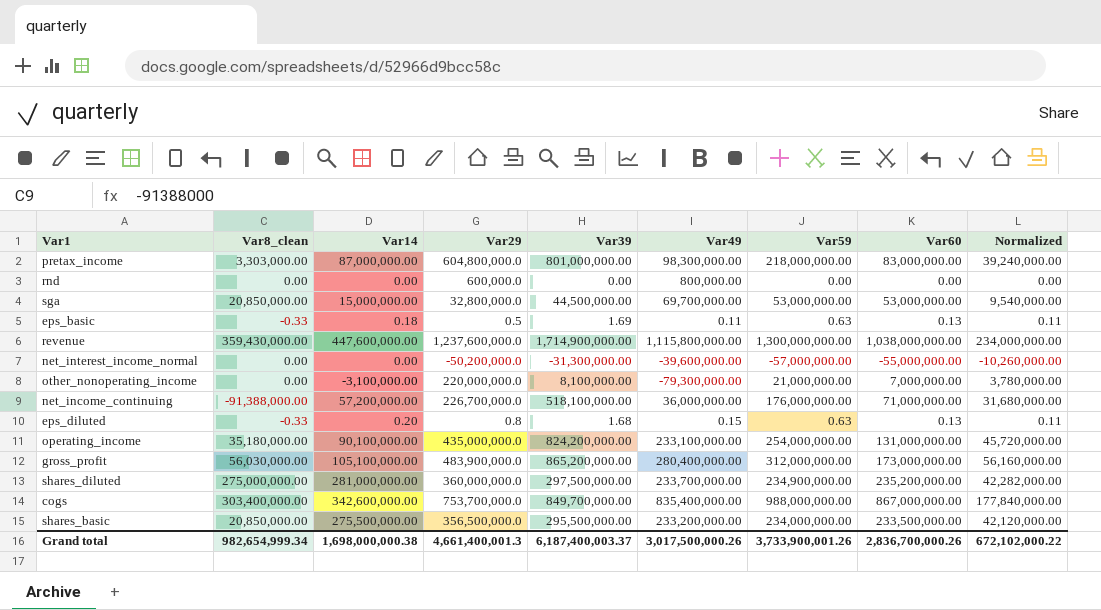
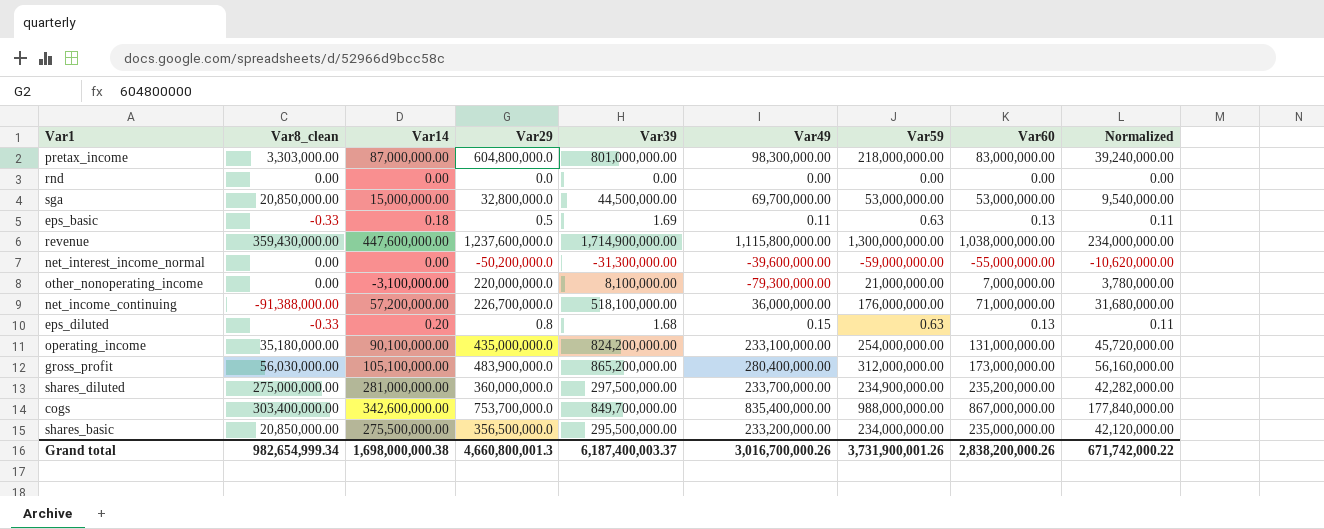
rnd | Var29: 600,000.0 -> 0.0
rnd | Var49: 800,000.00 -> 0.00
net_interest_income_normal | Var59: -57,000,000.00 -> -59,000,000.00
net_interest_income_normal | Normalized: -10,260,000.00 -> -10,620,000.00
shares_basic | Var60: 233,500,000.00 -> 235,000,000.00
Grand total | Var29: 4,661,400,001.3 -> 4,660,800,001.3
Grand total | Var49: 3,017,500,000.26 -> 3,016,700,000.26
Grand total | Var59: 3,733,900,001.26 -> 3,731,900,001.26
Grand total | Var60: 2,836,700,000.26 -> 2,838,200,000.26
Grand total | Normalized: 672,102,000.22 -> 671,742,000.22

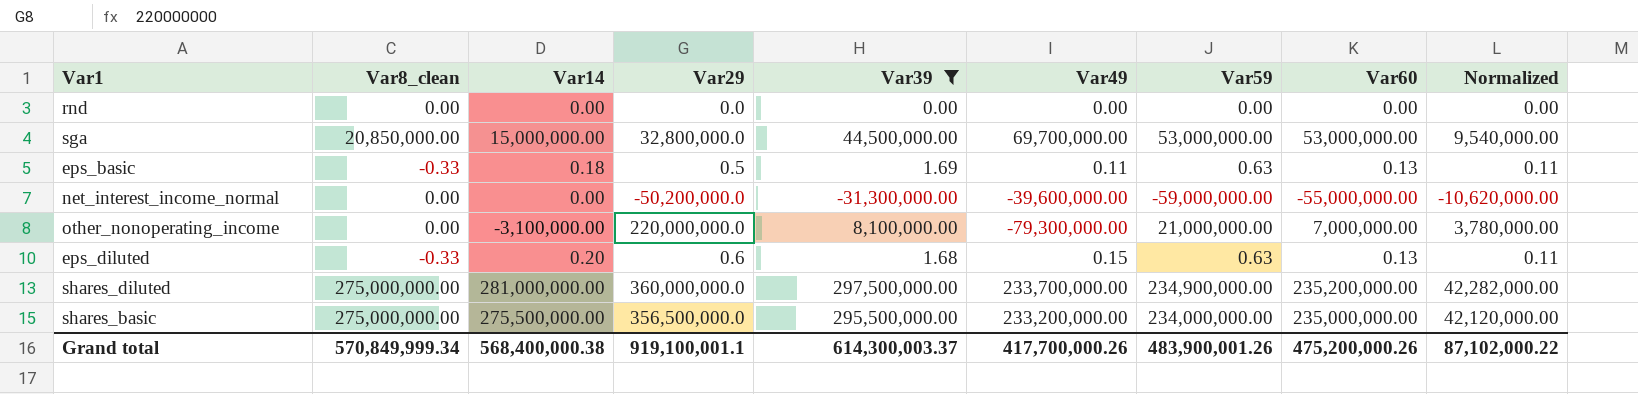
filter: none -> Var39 <= 297,500,000.00
eps_diluted | Var29: 0.8 -> 0.6
shares_basic | Var8_clean: 20,850,000.00 -> 275,000,000.00
Grand total | Var8_clean: 982,654,999.34 -> 570,849,999.34
Grand total | Var14: 1,698,000,000.38 -> 568,400,000.38
Grand total | Var29: 4,660,800,001.3 -> 919,100,001.1
Grand total | Var39: 6,187,400,003.37 -> 614,300,003.37
Grand total | Var49: 3,016,700,000.26 -> 417,700,000.26
Grand total | Var59: 3,731,900,001.26 -> 483,900,001.26
Grand total | Var60: 2,838,200,000.26 -> 475,200,000.26
Grand total | Normalized: 671,742,000.22 -> 87,102,000.22

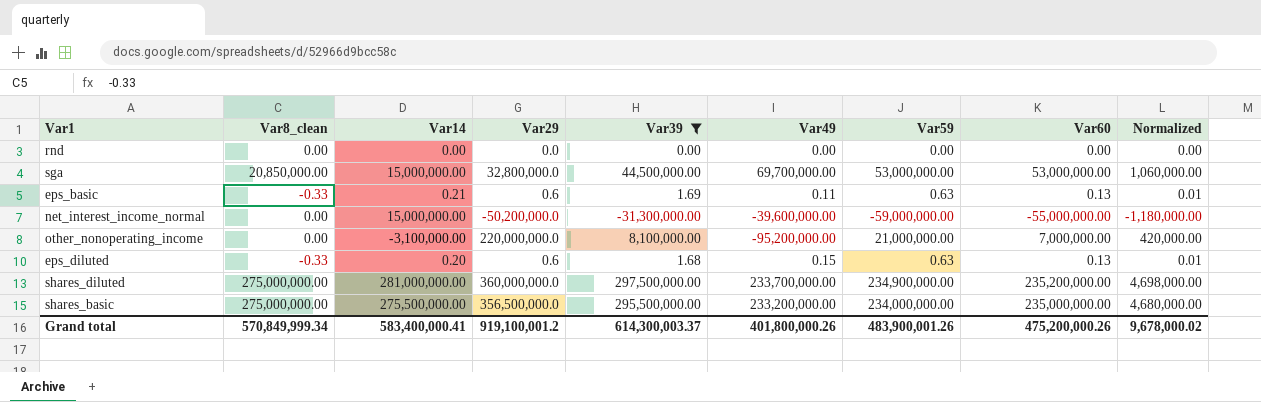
column Normalized | formula: [Var59] * 0.18 -> [Var59] * 0.02
eps_basic | Var14: 0.18 -> 0.21
eps_basic | Var29: 0.5 -> 0.6
net_interest_income_normal | Var14: 0.00 -> 15,000,000.00
other_nonoperating_income | Var49: -79,300,000.00 -> -95,200,000.00
Grand total | Var14: 568,400,000.38 -> 583,400,000.41
Grand total | Var29: 919,100,001.1 -> 919,100,001.2
Grand total | Var49: 417,700,000.26 -> 401,800,000.26
Grand total | Normalized: 87,102,000.22 -> 9,678,000.02

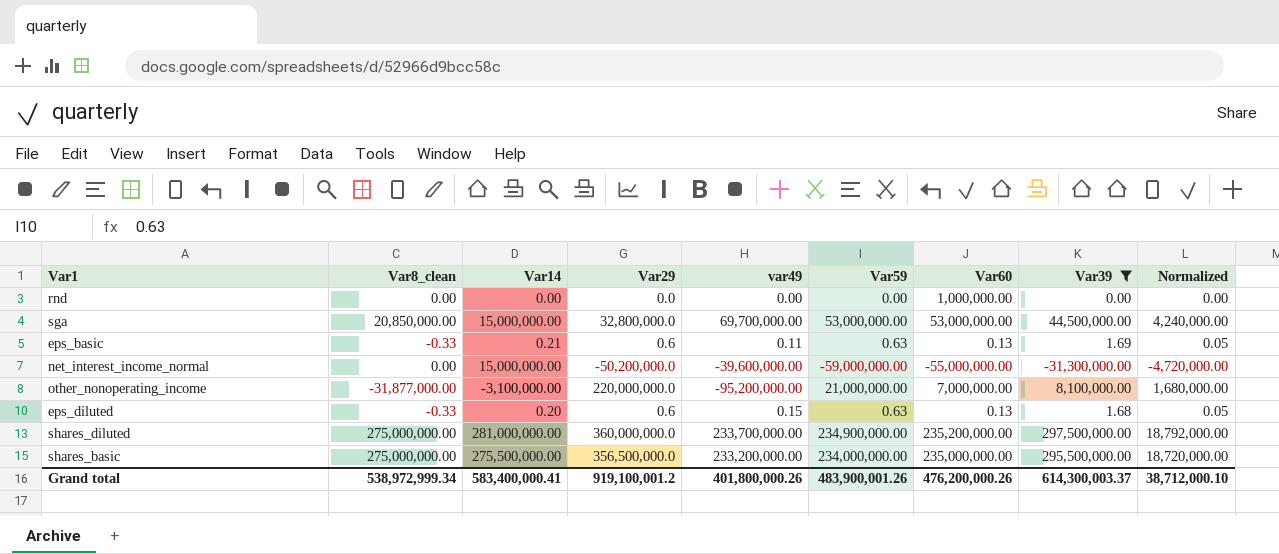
column name: Var49 -> var49
column Var39 | position: 5 -> 8
column Normalized | formula: [Var59] * 0.02 -> [Var59] * 0.08
rnd | Var60: 0.00 -> 1,000,000.00
other_nonoperating_income | Var8_clean: 0.00 -> -31,877,000.00
Grand total | Var8_clean: 570,849,999.34 -> 538,972,999.34
Grand total | Var60: 475,200,000.26 -> 476,200,000.26
Grand total | Normalized: 9,678,000.02 -> 38,712,000.10

